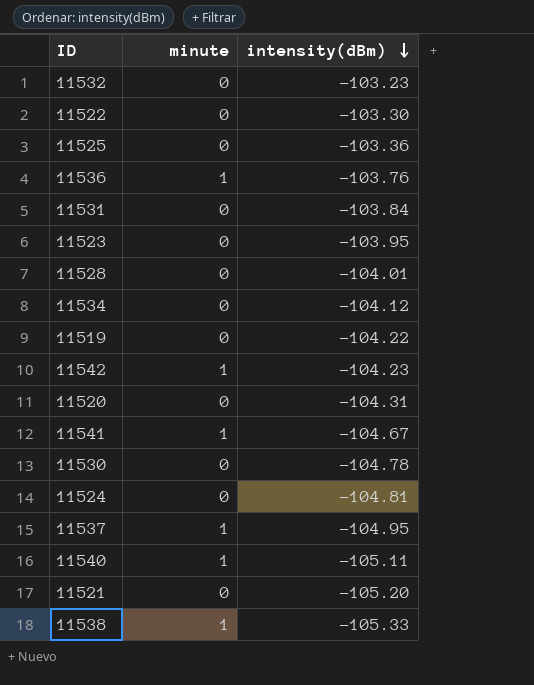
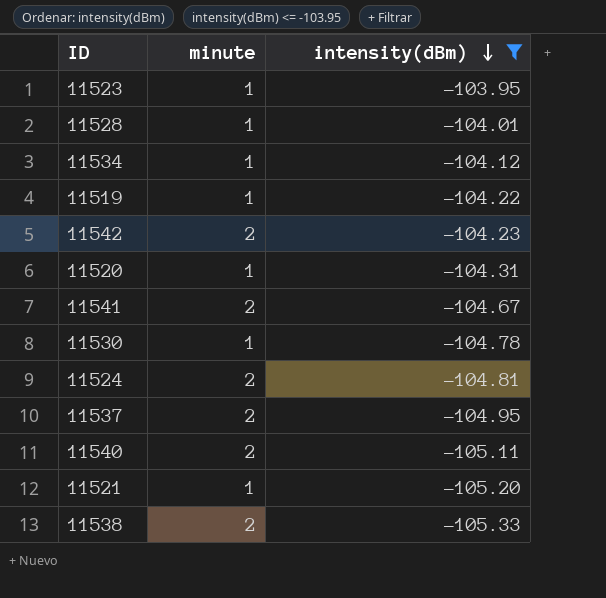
filter: none -> intensity(dBm) <= -103.95
11523 | minute: 0 -> 1
11528 | minute: 0 -> 1
11534 | minute: 0 -> 1
11519 | minute: 0 -> 1
11542 | minute: 1 -> 2
11520 | minute: 0 -> 1
11541 | minute: 1 -> 2
11530 | minute: 0 -> 1
11524 | minute: 0 -> 2
11537 | minute: 1 -> 2
11540 | minute: 1 -> 2
11521 | minute: 0 -> 1
11538 | minute: 1 -> 2

